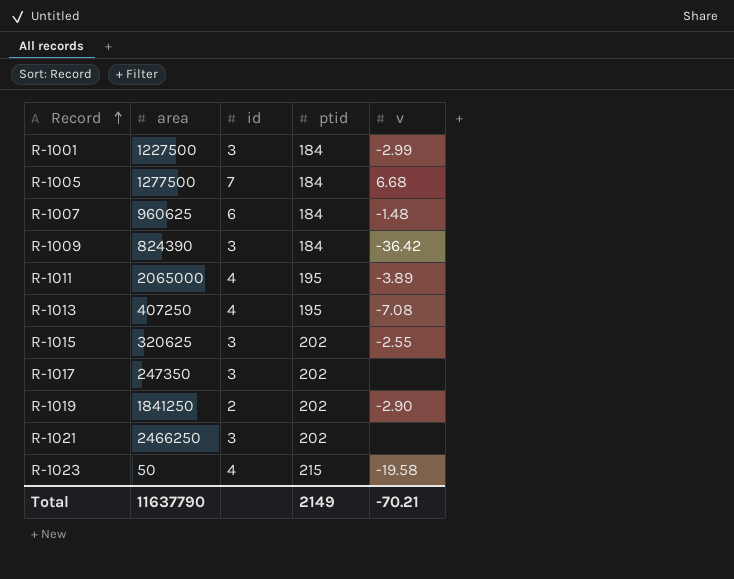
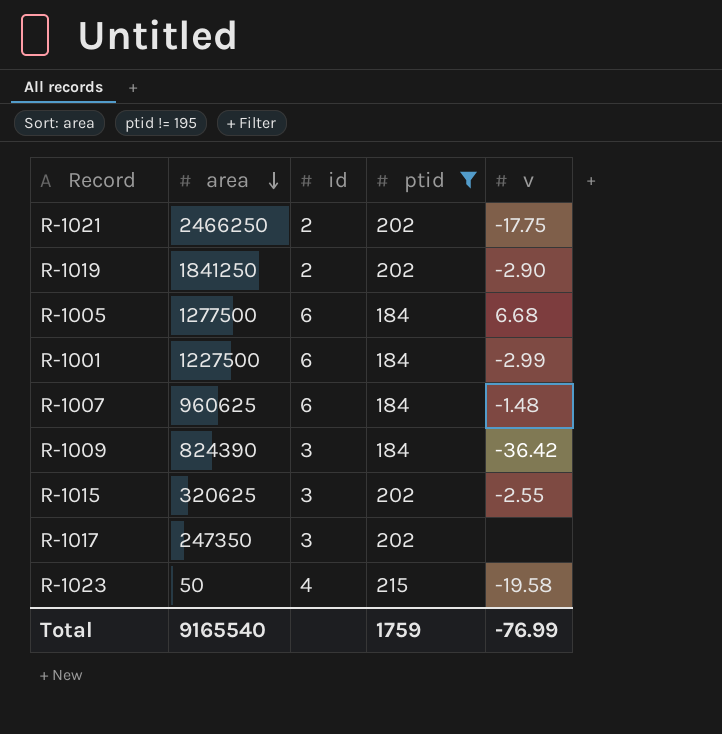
filter: none -> ptid != 195
row order: Record ascending -> area descending
R-1021 | id: 3 -> 2
R-1021 | v: none -> -17.75
R-1005 | id: 7 -> 6
R-1001 | id: 3 -> 6
Total | area: 11637790 -> 9165540
Total | ptid: 2149 -> 1759
Total | v: -70.21 -> -76.99

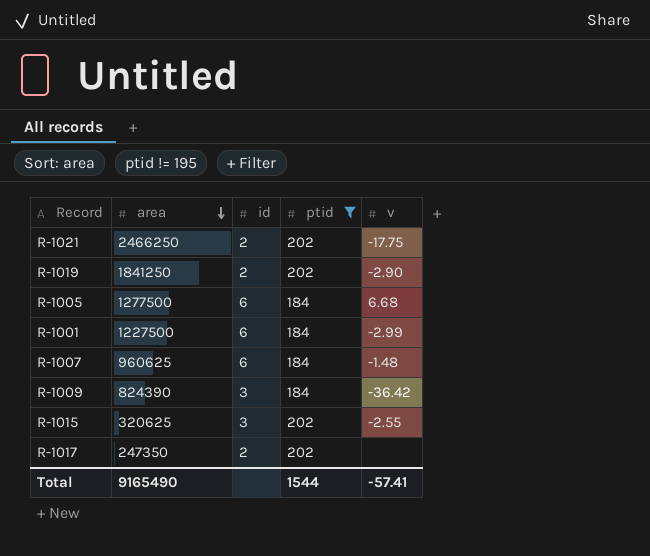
row R-1023: 50 | 4 | 215 | -19.58 -> none
R-1017 | id: 3 -> 2
Total | area: 9165540 -> 9165490
Total | ptid: 1759 -> 1544
Total | v: -76.99 -> -57.41

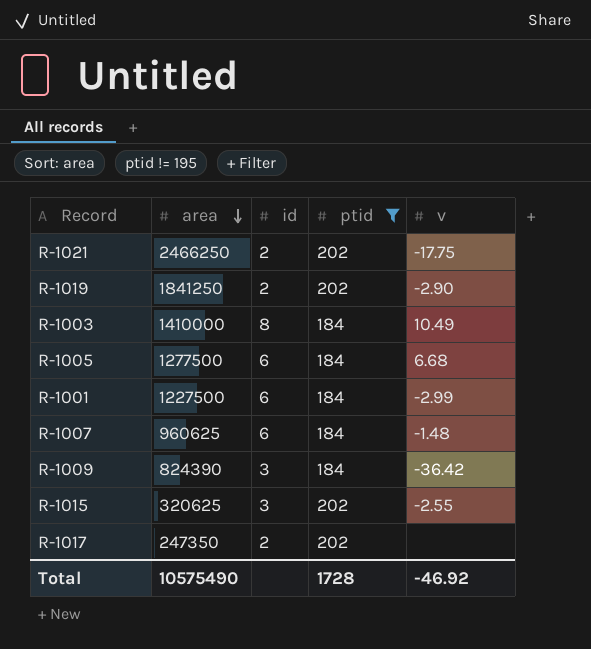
row R-1003: none -> 1410000 | 8 | 184 | 10.49
Total | area: 9165490 -> 10575490
Total | ptid: 1544 -> 1728
Total | v: -57.41 -> -46.92

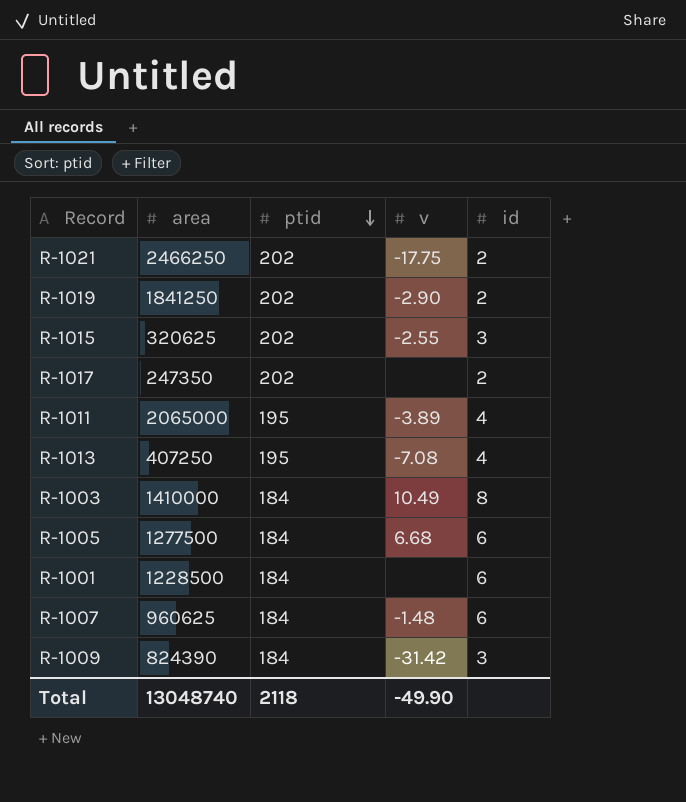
filter: ptid != 195 -> none
row order: area descending -> ptid descending
column id | position: 3 -> 5
R-1001 | area: 1227500 -> 1228500
R-1001 | v: -2.99 -> none
R-1009 | v: -36.42 -> -31.42
Total | area: 10575490 -> 13048740
Total | ptid: 1728 -> 2118
Total | v: -46.92 -> -49.90

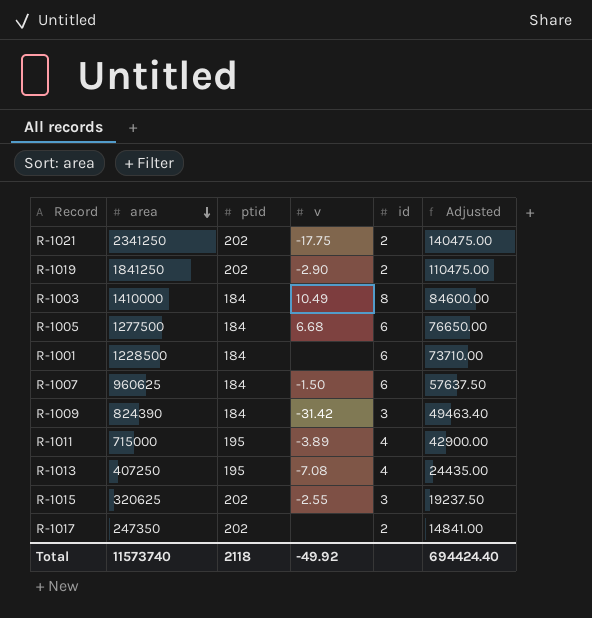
row order: ptid descending -> area descending
column Adjusted | formula: none -> [area] * 0.06
R-1021 | area: 2466250 -> 2341250
R-1007 | v: -1.48 -> -1.50
R-1011 | area: 2065000 -> 715000
Total | area: 13048740 -> 11573740
Total | v: -49.90 -> -49.92

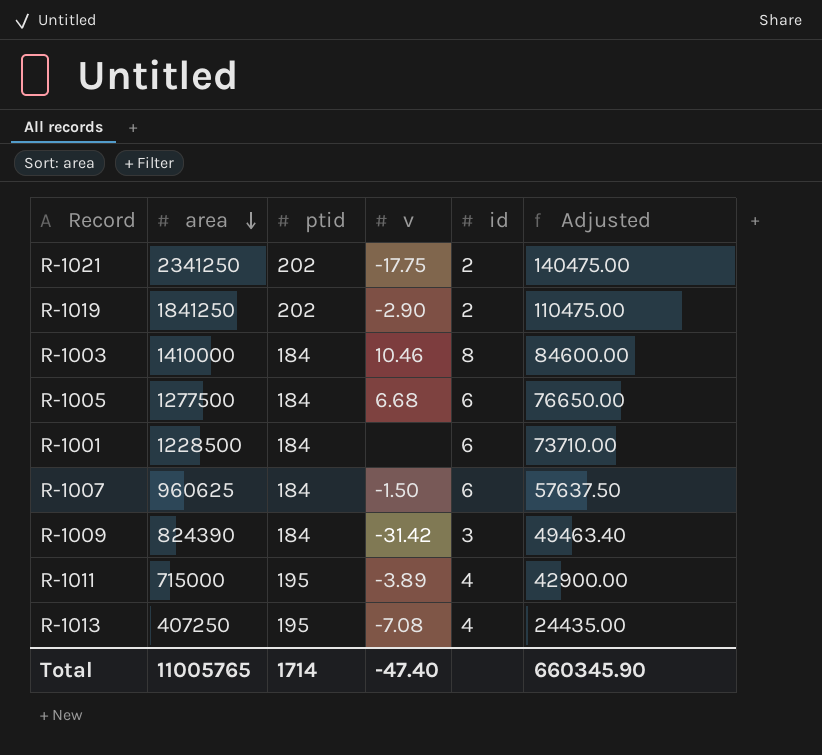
row R-1015: 320625 | 202 | -2.55 | 3 | 19237.50 -> none
row R-1017: 247350 | 202 | none | 2 | 14841.00 -> none
R-1003 | v: 10.49 -> 10.46
Total | area: 11573740 -> 11005765
Total | ptid: 2118 -> 1714
Total | v: -49.92 -> -47.40
Total | Adjusted: 694424.40 -> 660345.90

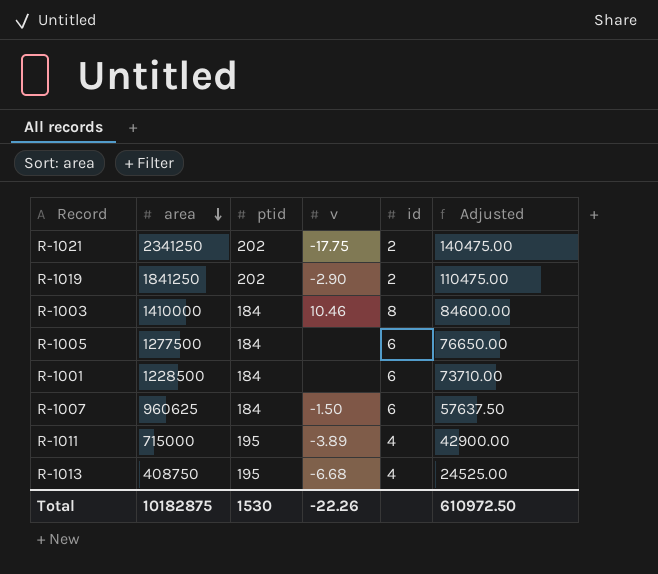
row R-1009: 824390 | 184 | -31.42 | 3 | 49463.40 -> none
R-1005 | v: 6.68 -> none
R-1013 | area: 407250 -> 408750
R-1013 | v: -7.08 -> -6.68
R-1013 | Adjusted: 24435.00 -> 24525.00
Total | area: 11005765 -> 10182875
Total | ptid: 1714 -> 1530
Total | v: -47.40 -> -22.26
Total | Adjusted: 660345.90 -> 610972.50

